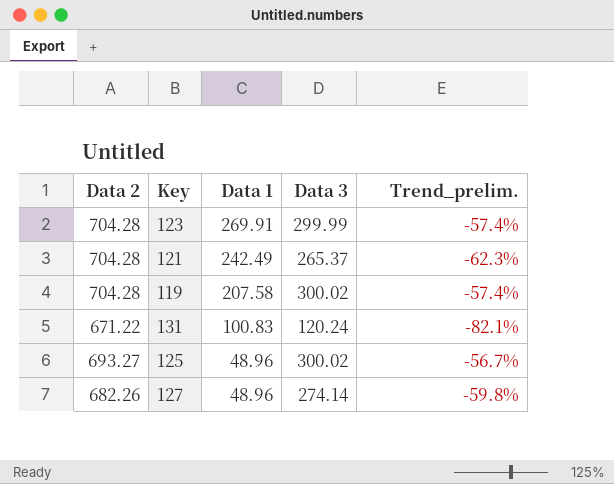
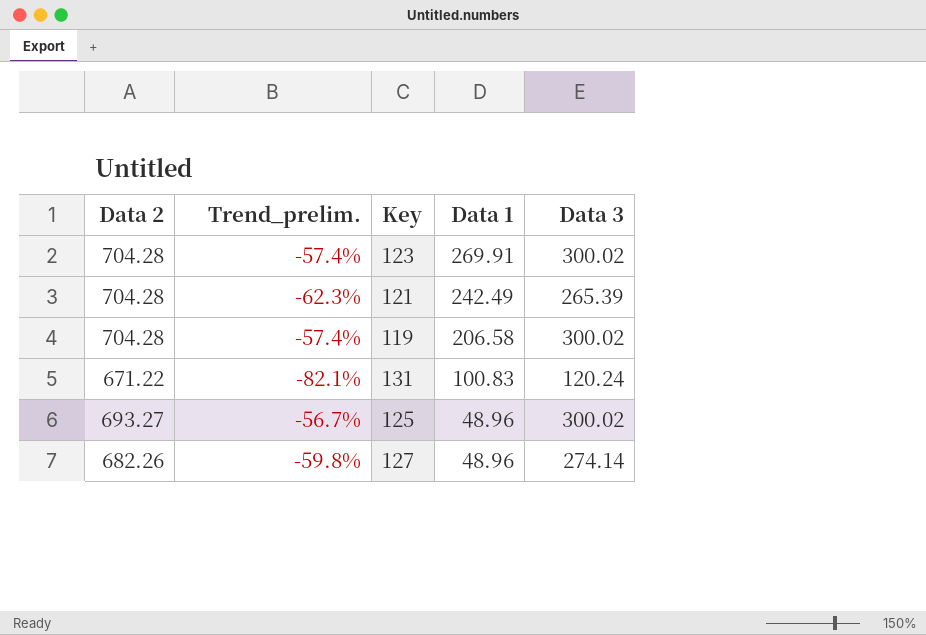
column Trend_prelim. | position: 5 -> 2
123 | Data 3: 299.99 -> 300.02
121 | Data 3: 265.37 -> 265.39
119 | Data 1: 207.58 -> 206.58

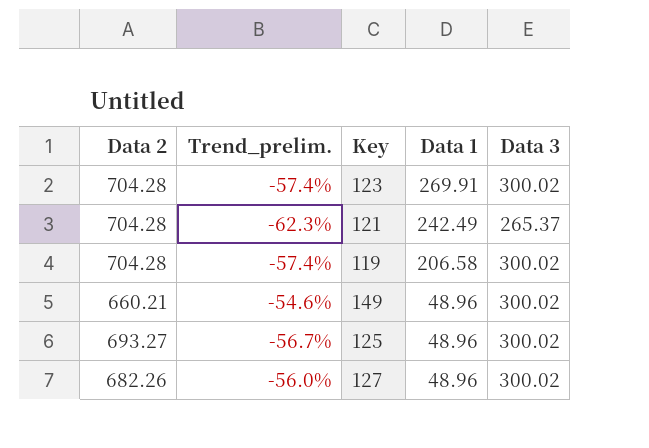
row 131: 671.22 | -82.1% | 100.83 | 120.24 -> none
121 | Data 3: 265.39 -> 265.37
row 149: none -> 660.21 | -54.6% | 48.96 | 300.02
127 | Trend_prelim.: -59.8% -> -56.0%
127 | Data 3: 274.14 -> 300.02

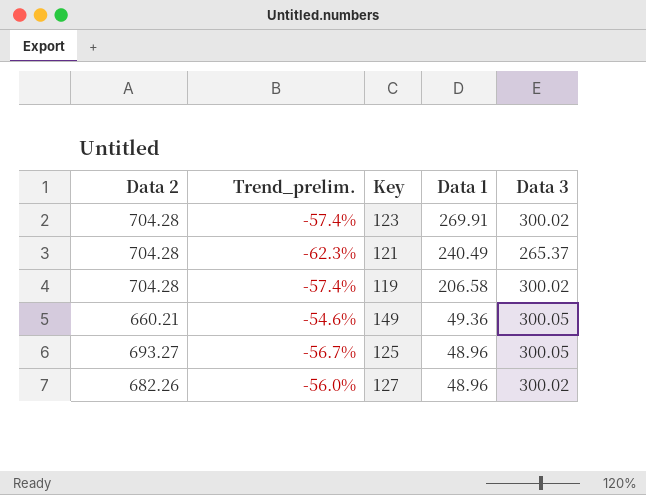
121 | Data 1: 242.49 -> 240.49
149 | Data 1: 48.96 -> 49.36
149 | Data 3: 300.02 -> 300.05
125 | Data 3: 300.02 -> 300.05

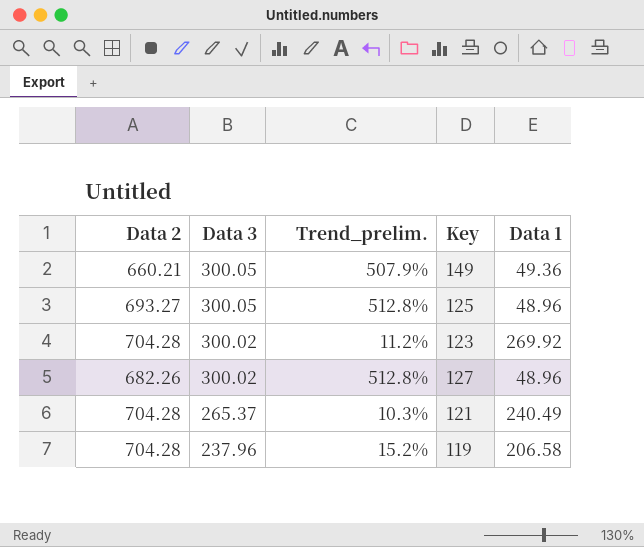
row order: Data 1 descending -> Data 3 descending
column Data 3 | position: 5 -> 2
column Trend_prelim. | formula: ([Data 3] - [Data 2]) / [Data 2] -> ([Data 3] - [Data 1]) / [Data 1]
123 | Data 1: 269.91 -> 269.92
119 | Data 3: 300.02 -> 237.96

